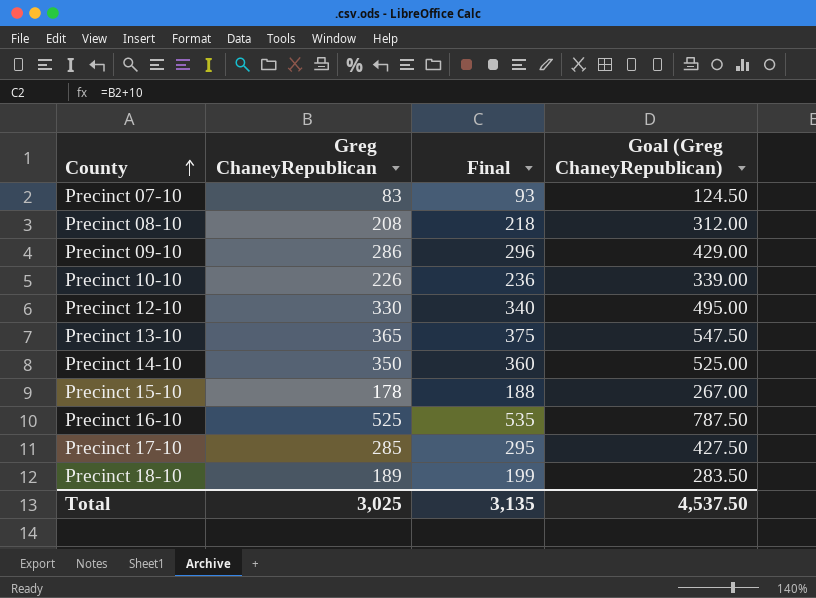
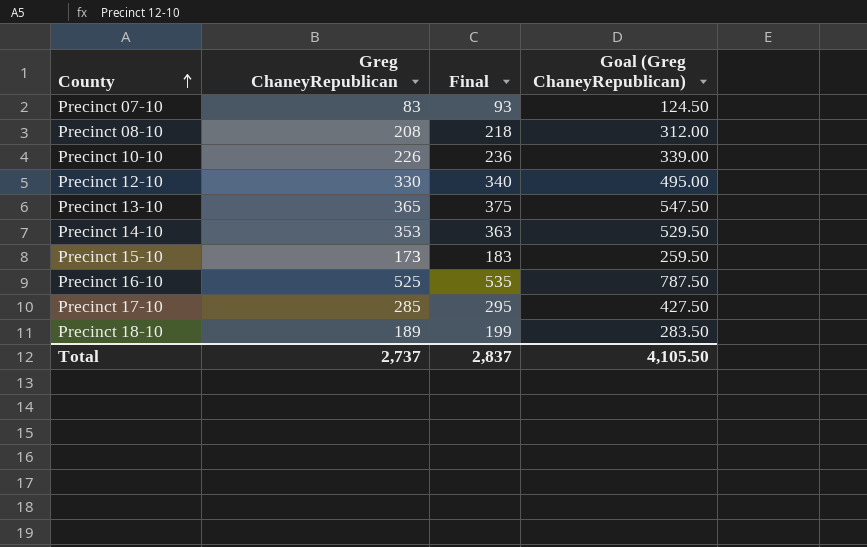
row Precinct 09-10: 286 | 296 | 429.00 -> none
Precinct 14-10 | Greg ChaneyRepublican: 350 -> 353
Precinct 14-10 | Final: 360 -> 363
Precinct 14-10 | Goal (Greg ChaneyRepublican): 525.00 -> 529.50
Precinct 15-10 | Greg ChaneyRepublican: 178 -> 173
Precinct 15-10 | Final: 188 -> 183
Precinct 15-10 | Goal (Greg ChaneyRepublican): 267.00 -> 259.50
Total | Greg ChaneyRepublican: 3,025 -> 2,737
Total | Final: 3,135 -> 2,837
Total | Goal (Greg ChaneyRepublican): 4,537.50 -> 4,105.50

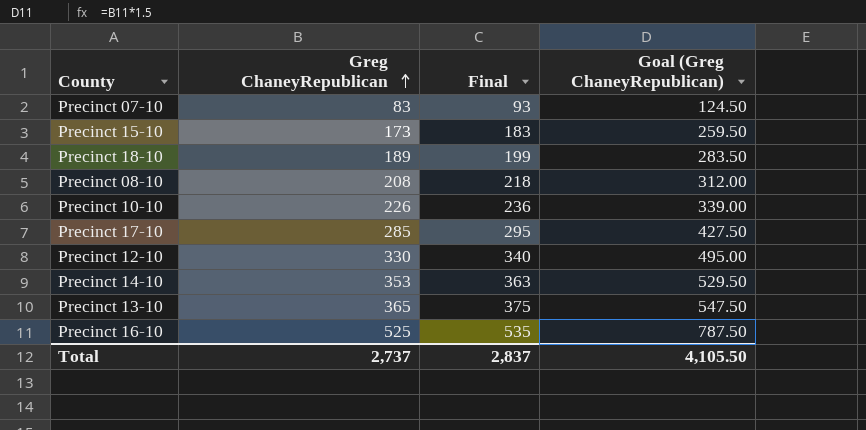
row order: County ascending -> Greg ChaneyRepublican ascending

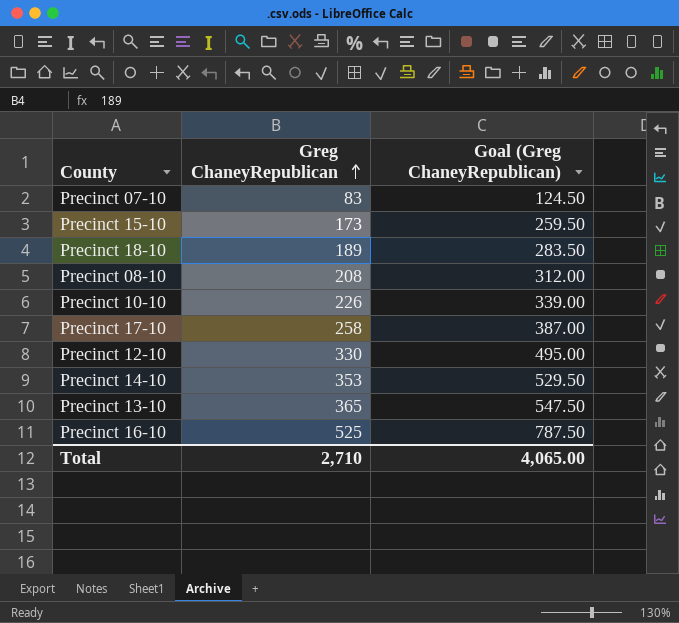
column Final | formula: [Greg ChaneyRepublican] + 10 -> none
Precinct 17-10 | Greg ChaneyRepublican: 285 -> 258
Precinct 17-10 | Goal (Greg ChaneyRepublican): 427.50 -> 387.00
Total | Greg ChaneyRepublican: 2,737 -> 2,710
Total | Goal (Greg ChaneyRepublican): 4,105.50 -> 4,065.00

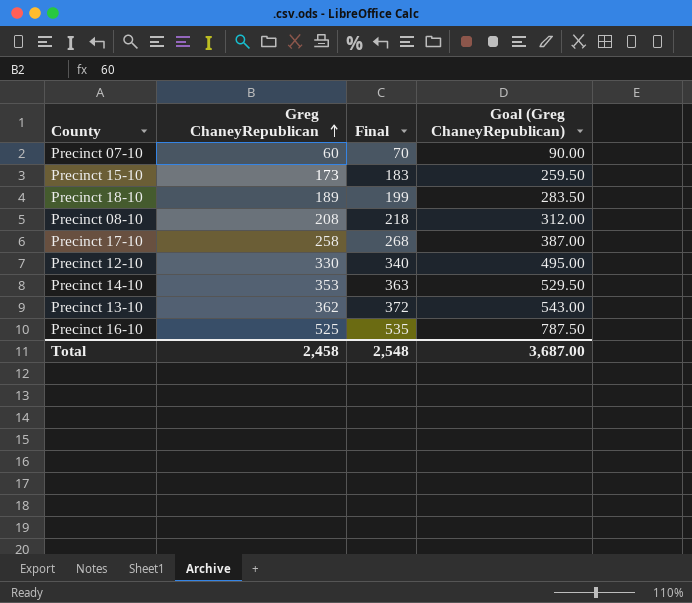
column Final | formula: none -> [Greg ChaneyRepublican] + 10
row Precinct 10-10: 226 | 339.00 -> none
Precinct 07-10 | Greg ChaneyRepublican: 83 -> 60
Precinct 07-10 | Goal (Greg ChaneyRepublican): 124.50 -> 90.00
Precinct 13-10 | Greg ChaneyRepublican: 365 -> 362
Precinct 13-10 | Goal (Greg ChaneyRepublican): 547.50 -> 543.00
Total | Greg ChaneyRepublican: 2,710 -> 2,458
Total | Goal (Greg ChaneyRepublican): 4,065.00 -> 3,687.00

